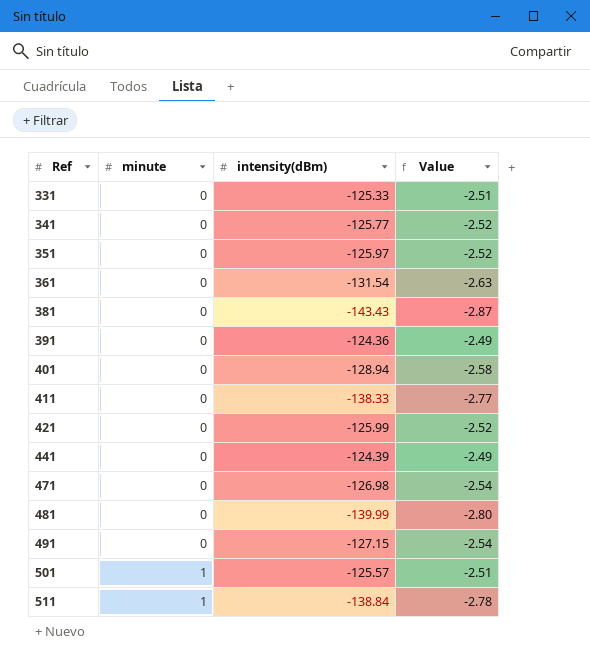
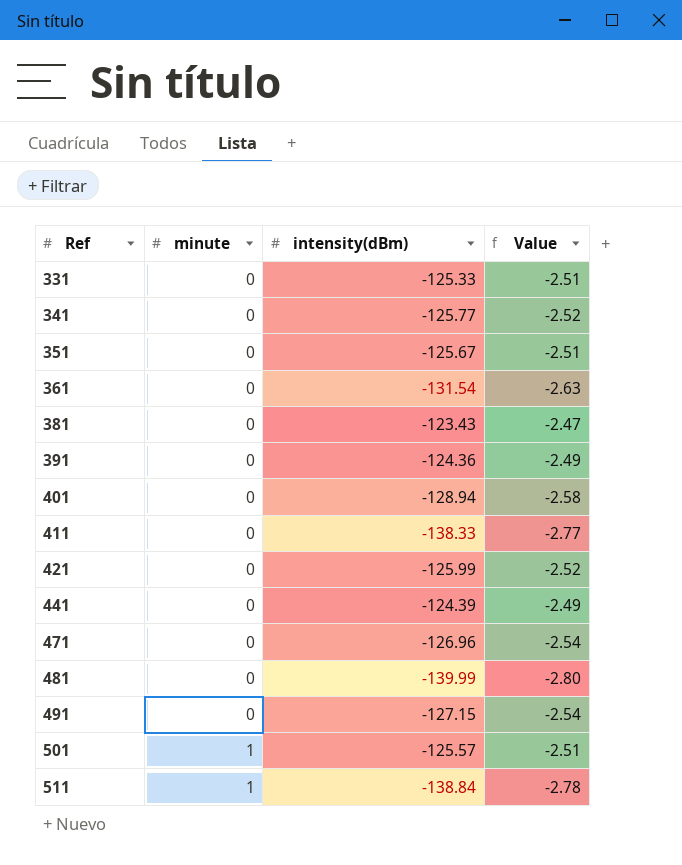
351 | intensity(dBm): -125.97 -> -125.67
351 | Value: -2.52 -> -2.51
381 | intensity(dBm): -143.43 -> -123.43
381 | Value: -2.87 -> -2.47
471 | intensity(dBm): -126.98 -> -126.96

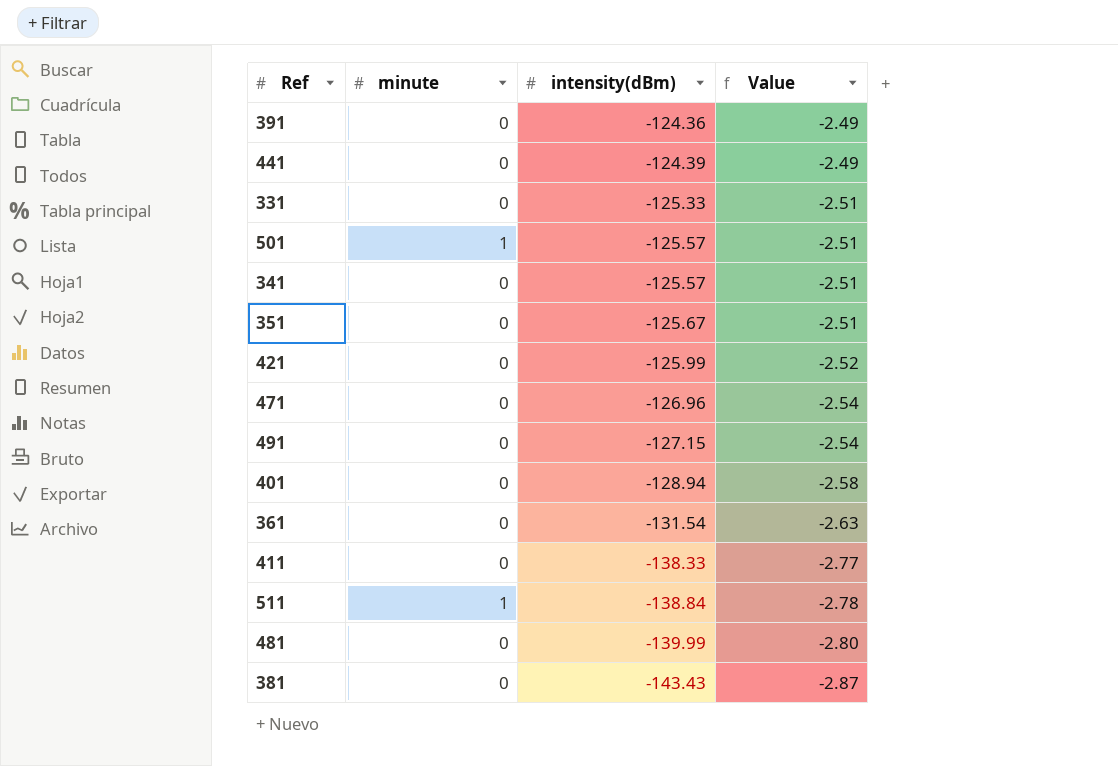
row order: Ref ascending -> intensity(dBm) descending
341 | intensity(dBm): -125.77 -> -125.57
341 | Value: -2.52 -> -2.51
381 | intensity(dBm): -123.43 -> -143.43
381 | Value: -2.47 -> -2.87

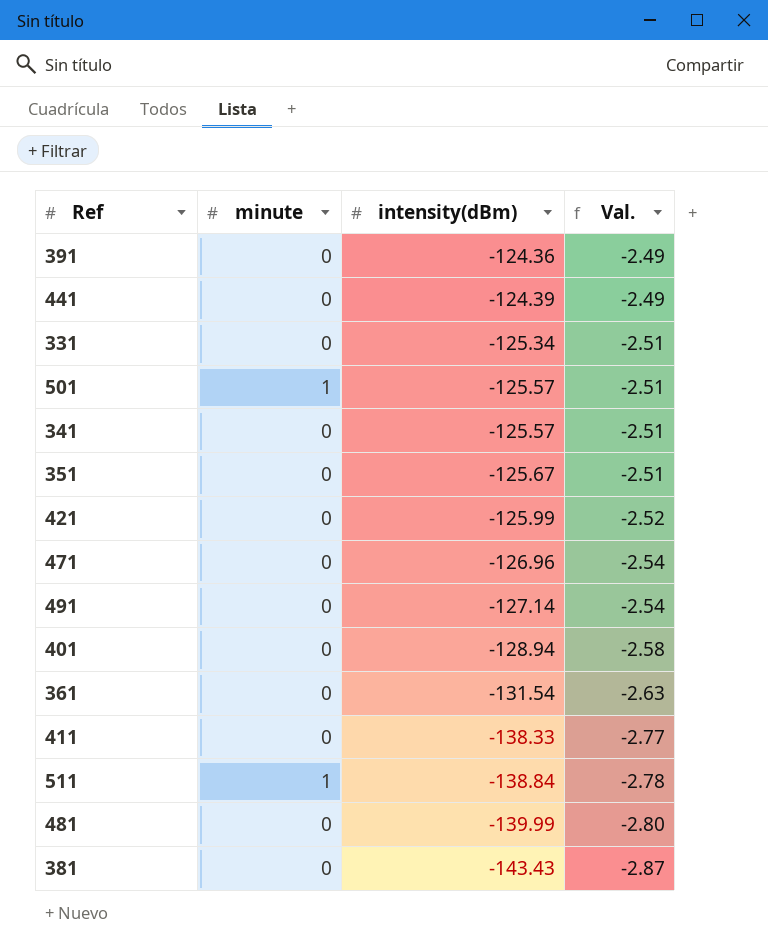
column name: Value -> Val.
331 | intensity(dBm): -125.33 -> -125.34
491 | intensity(dBm): -127.15 -> -127.14

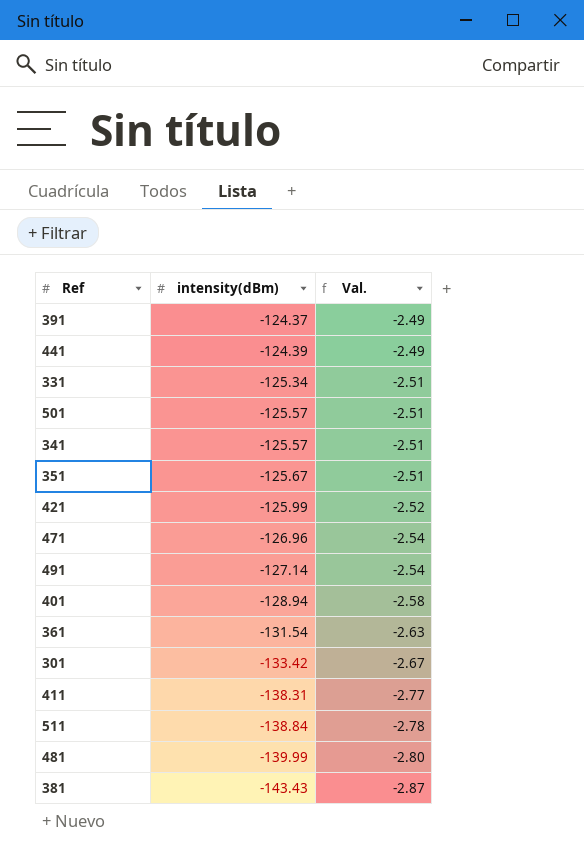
column minute | position: 2 -> none
391 | intensity(dBm): -124.36 -> -124.37
row 301: none -> -133.42 | -2.67
411 | intensity(dBm): -138.33 -> -138.31

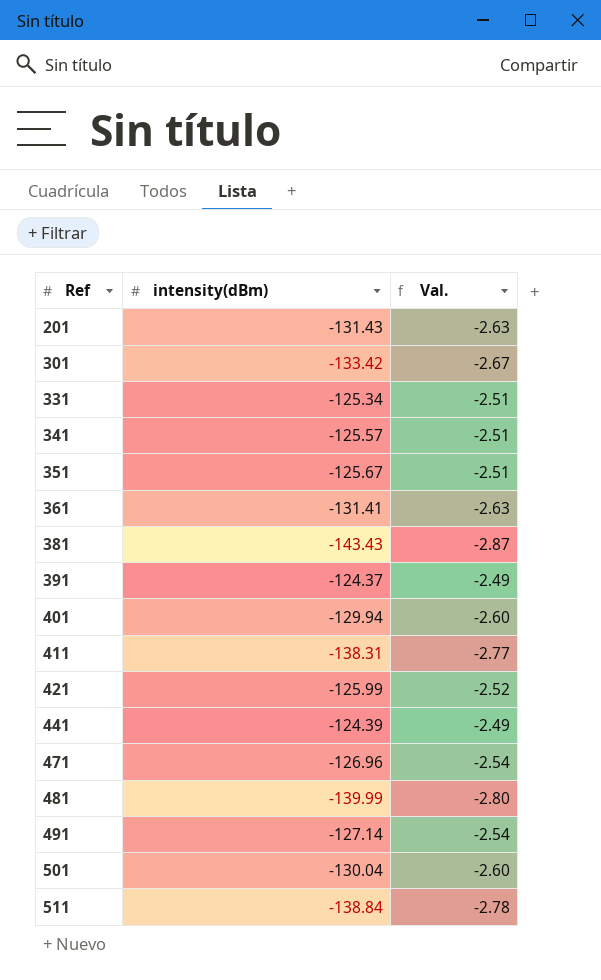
row order: intensity(dBm) descending -> Ref ascending
row 201: none -> -131.43 | -2.63
361 | intensity(dBm): -131.54 -> -131.41
401 | intensity(dBm): -128.94 -> -129.94
401 | Val.: -2.58 -> -2.60
501 | intensity(dBm): -125.57 -> -130.04
501 | Val.: -2.51 -> -2.60

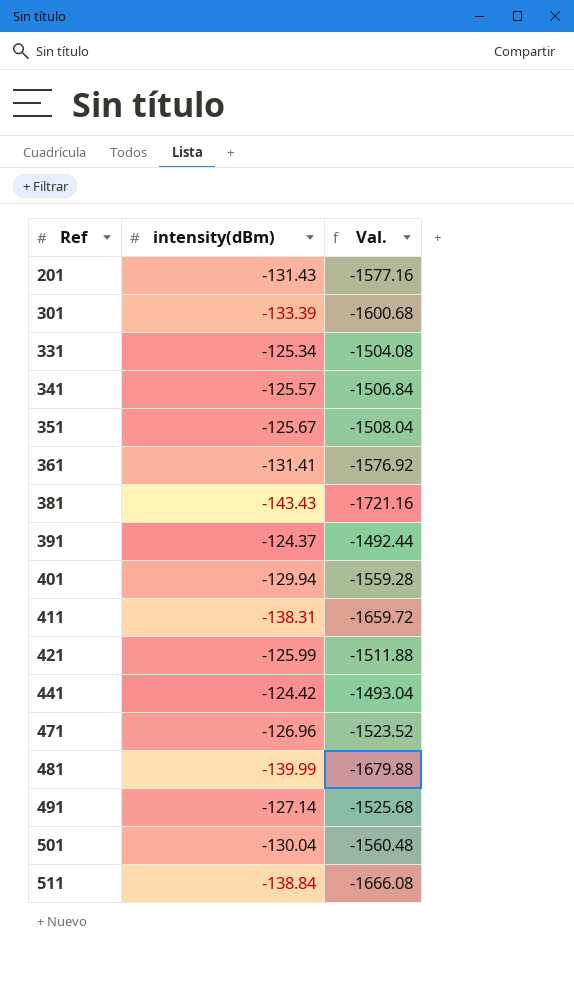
column Val. | formula: [intensity(dBm)] * 0.02 -> [intensity(dBm)] * 12
301 | intensity(dBm): -133.42 -> -133.39
441 | intensity(dBm): -124.39 -> -124.42

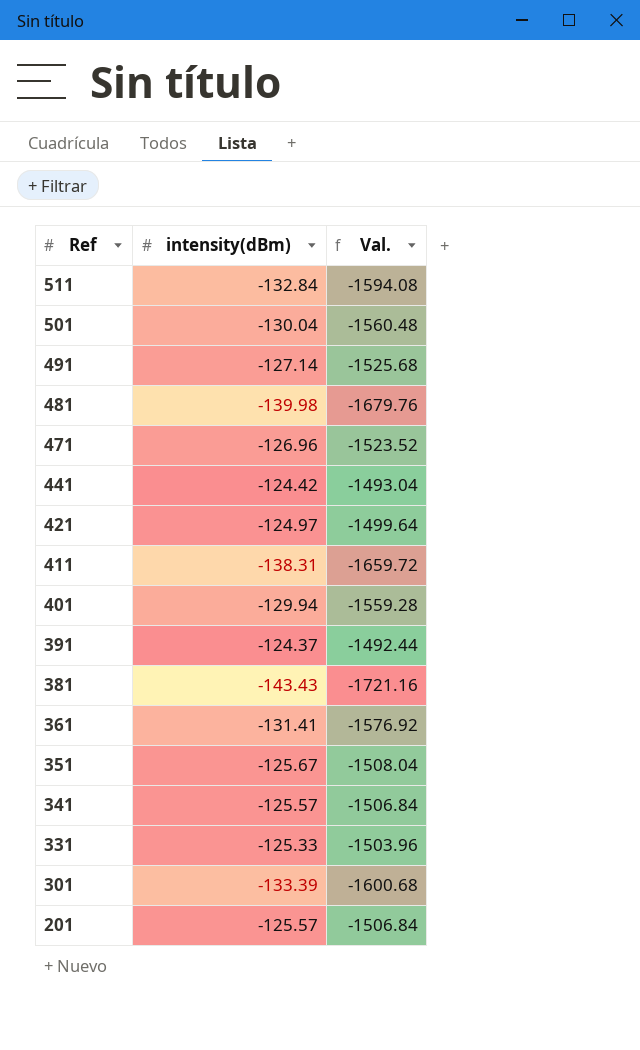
row order: Ref ascending -> Ref descending
511 | intensity(dBm): -138.84 -> -132.84
511 | Val.: -1666.08 -> -1594.08
481 | intensity(dBm): -139.99 -> -139.98
481 | Val.: -1679.88 -> -1679.76
421 | intensity(dBm): -125.99 -> -124.97
421 | Val.: -1511.88 -> -1499.64
331 | intensity(dBm): -125.34 -> -125.33
331 | Val.: -1504.08 -> -1503.96
201 | intensity(dBm): -131.43 -> -125.57
201 | Val.: -1577.16 -> -1506.84

